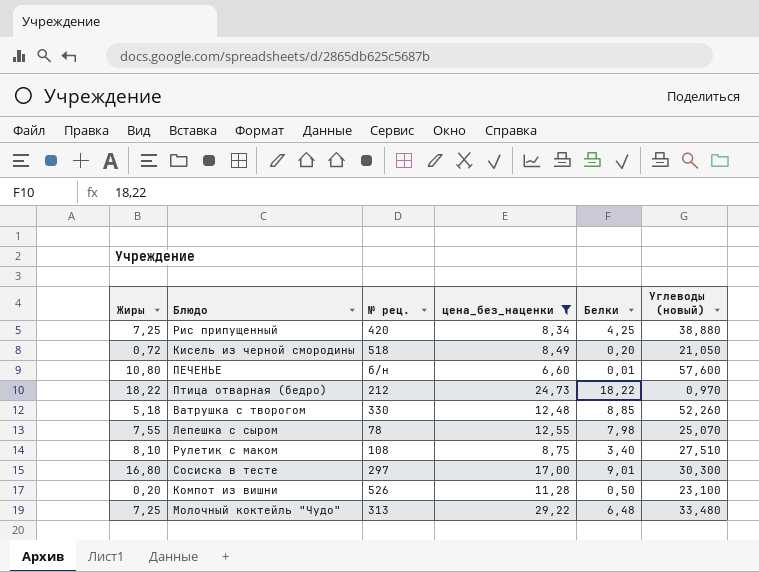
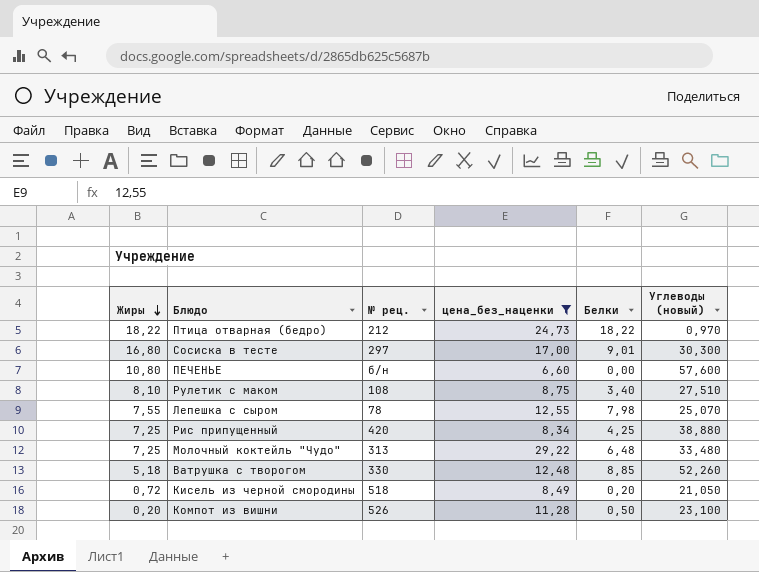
row order: none -> Жиры descending
ПЕЧЕНЬЕ | Белки: 0,01 -> 0,00

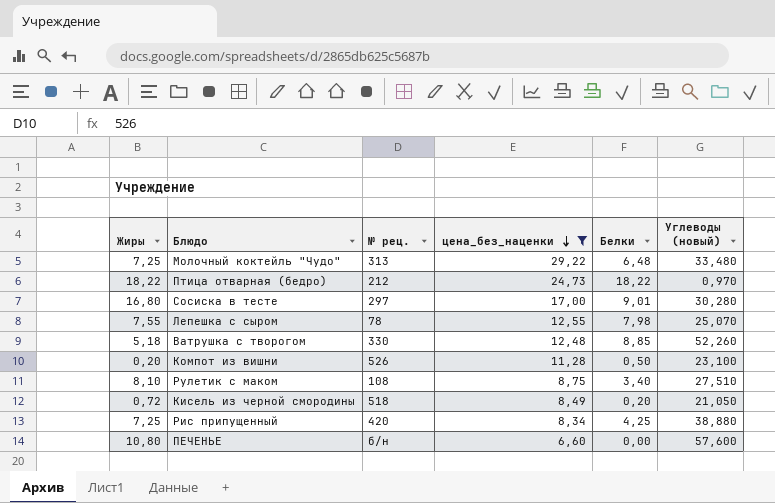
row order: Жиры descending -> цена_без_наценки descending
Сосиска в тесте | Углеводы (новый): 30,300 -> 30,280

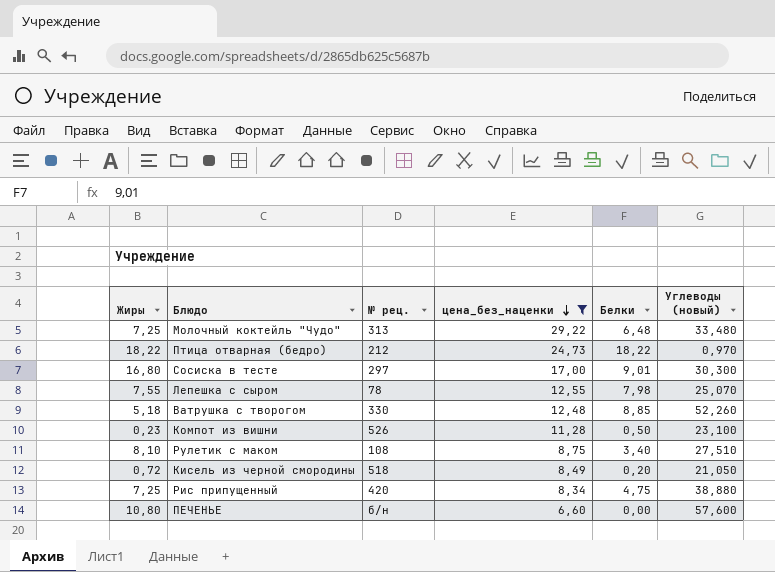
Сосиска в тесте | Углеводы (новый): 30,280 -> 30,300
Компот из вишни | Жиры: 0,20 -> 0,23
Рис припущенный | Белки: 4,25 -> 4,75

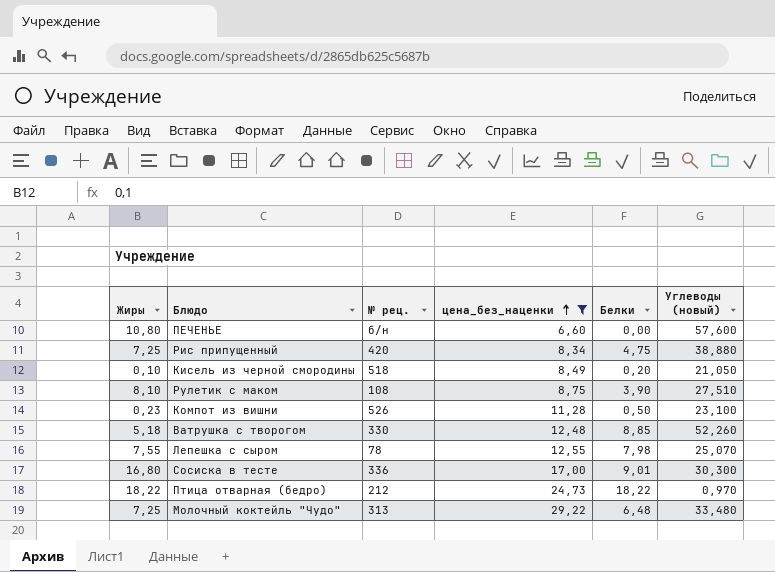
row order: цена_без_наценки descending -> цена_без_наценки ascending
Кисель из черной смородины | Жиры: 0,72 -> 0,10
Рулетик с маком | Белки: 3,40 -> 3,90
Сосиска в тесте | № рец.: 297 -> 336

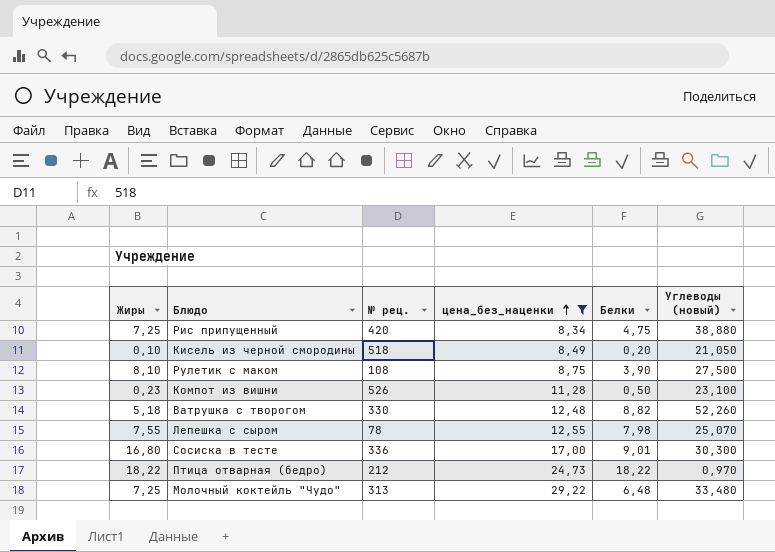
row ПЕЧЕНЬЕ: 10,80 | б/н | 6,60 | 0,00 | 57,600 -> none
Рулетик с маком | Углеводы (новый): 27,510 -> 27,500
Ватрушка с творогом | Белки: 8,85 -> 8,82

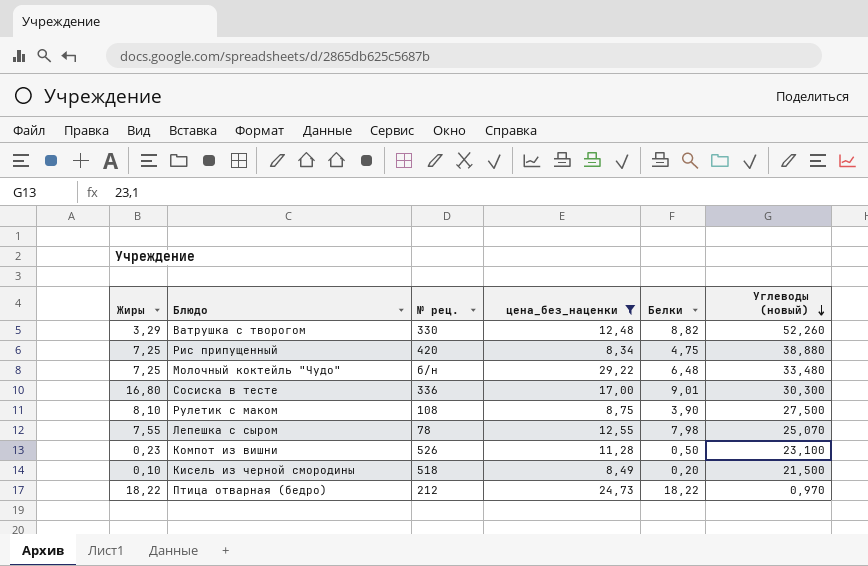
row order: цена_без_наценки ascending -> Углеводы (новый) descending
Ватрушка с творогом | Жиры: 5,18 -> 3,29
Молочный коктейль "Чудо" | № рец.: 313 -> б/н
Кисель из черной смородины | Углеводы (новый): 21,050 -> 21,500

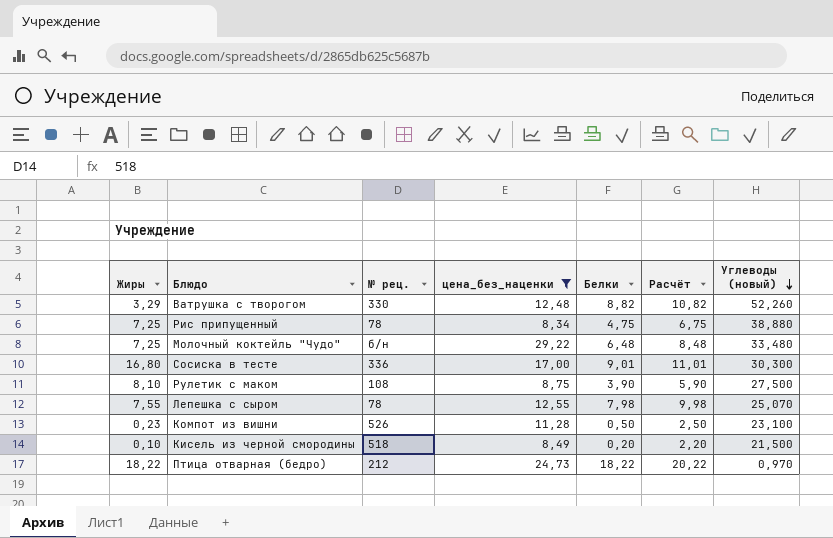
column Расчёт | formula: none -> [Белки] + 2
Рис припущенный | № рец.: 420 -> 78

